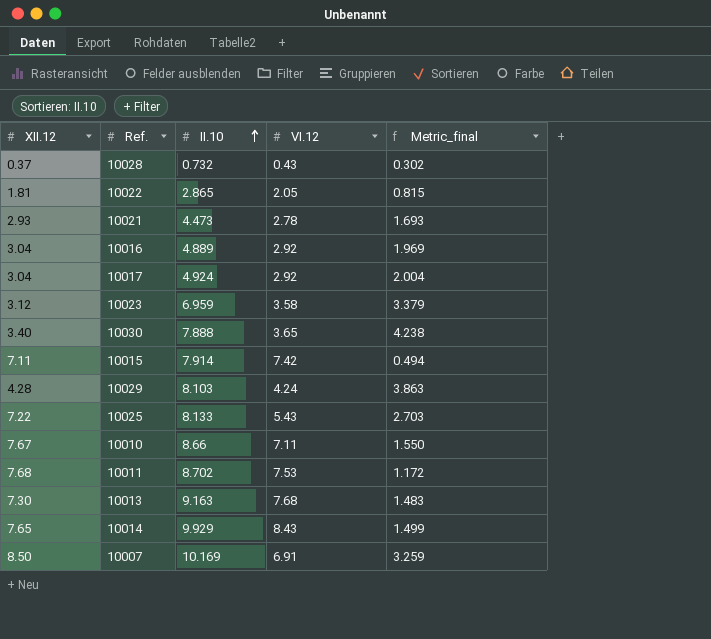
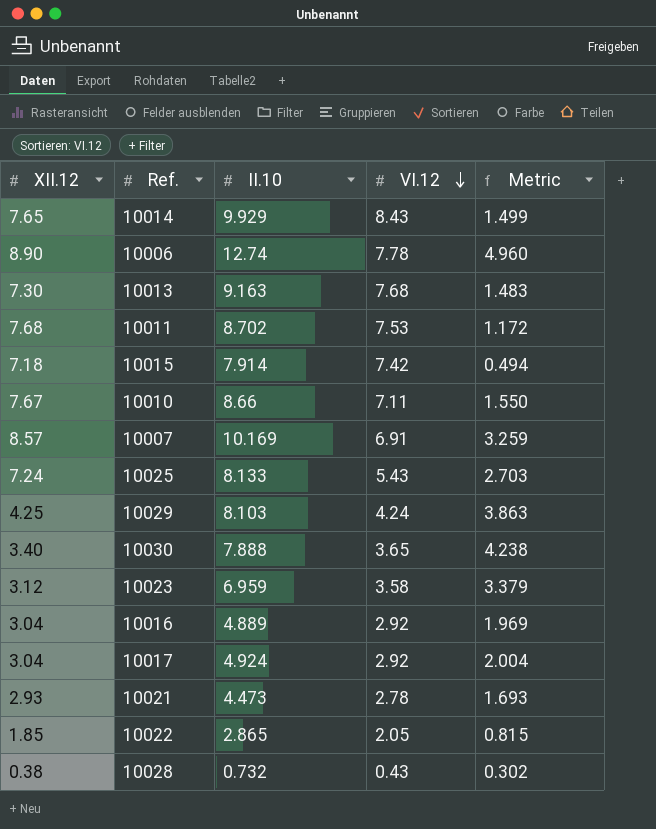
row order: II.10 ascending -> VI.12 descending
column name: Metric_final -> Metric
row 10006: none -> 8.90 | 12.74 | 7.78 | 4.960
10015 | XII.12: 7.11 -> 7.18
10007 | XII.12: 8.50 -> 8.57
10025 | XII.12: 7.22 -> 7.24
10029 | XII.12: 4.28 -> 4.25
10022 | XII.12: 1.81 -> 1.85
10028 | XII.12: 0.37 -> 0.38

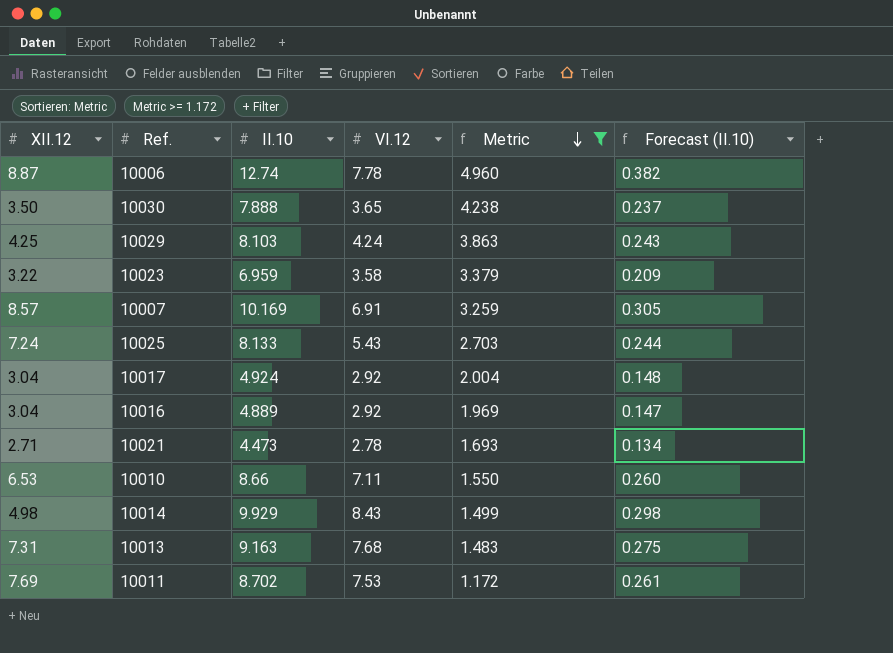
filter: none -> Metric >= 1.172
row order: VI.12 descending -> Metric descending
column Forecast (II.10) | formula: none -> [II.10] * 0.03
10006 | XII.12: 8.90 -> 8.87
10030 | XII.12: 3.40 -> 3.50
10023 | XII.12: 3.12 -> 3.22
10021 | XII.12: 2.93 -> 2.71
10010 | XII.12: 7.67 -> 6.53
10014 | XII.12: 7.65 -> 4.98
10013 | XII.12: 7.30 -> 7.31
10011 | XII.12: 7.68 -> 7.69

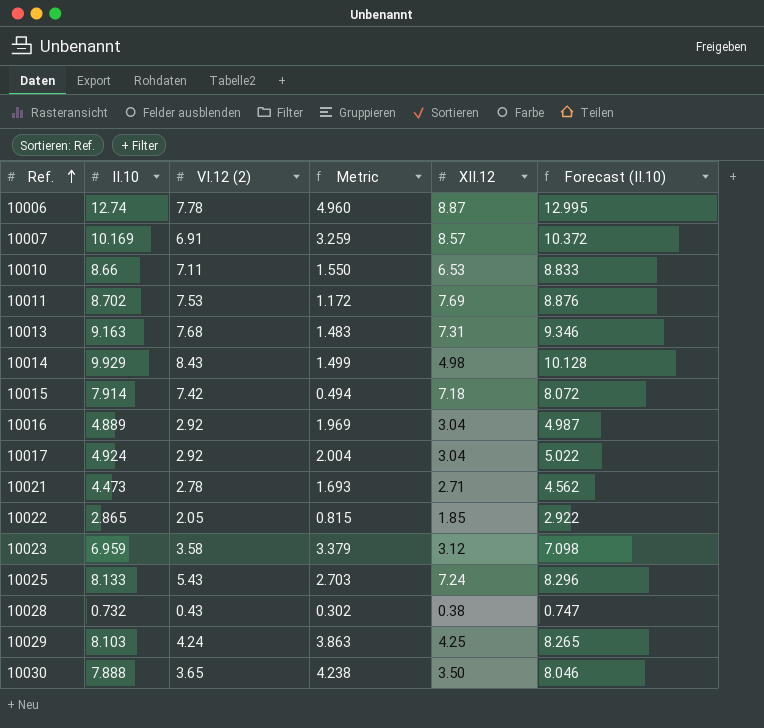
filter: Metric >= 1.172 -> none
row order: Metric descending -> Ref. ascending
column name: VI.12 -> VI.12 (2)
column XII.12 | position: 1 -> 5
column Forecast (II.10) | formula: [II.10] * 0.03 -> [II.10] * 1.02
10023 | XII.12: 3.22 -> 3.12

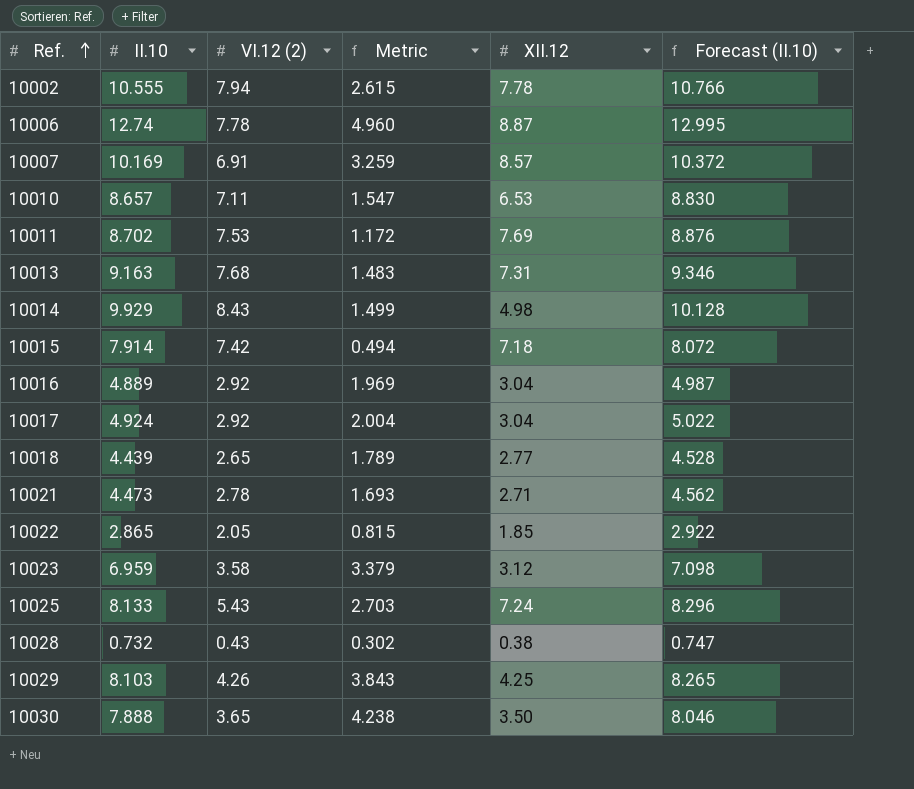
row 10002: none -> 10.555 | 7.94 | 2.615 | 7.78 | 10.766
10010 | II.10: 8.66 -> 8.657
10010 | Metric: 1.550 -> 1.547
10010 | Forecast (II.10): 8.833 -> 8.830
row 10018: none -> 4.439 | 2.65 | 1.789 | 2.77 | 4.528
10029 | VI.12 (2): 4.24 -> 4.26
10029 | Metric: 3.863 -> 3.843

